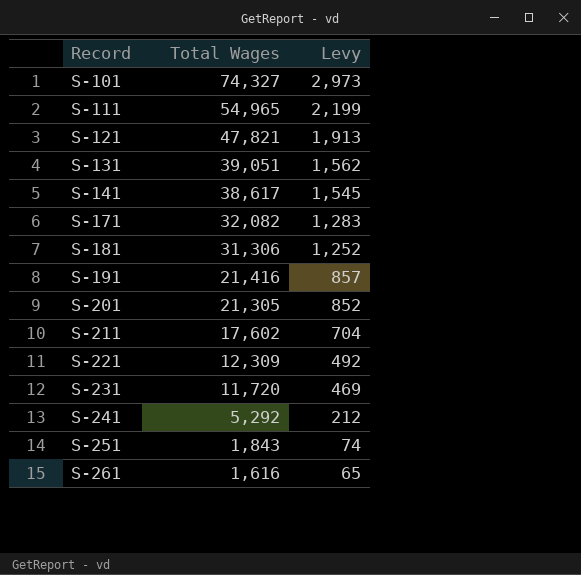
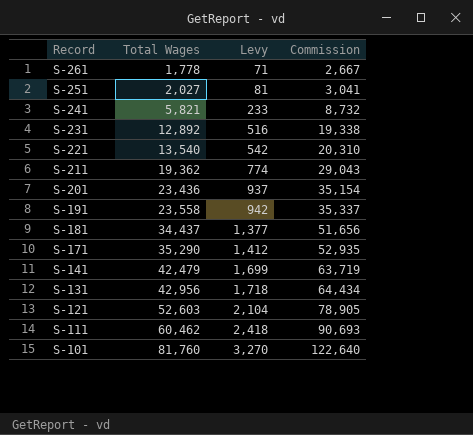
row order: Record ascending -> Record descending
column Commission | formula: none -> [Total Wages] * 1.5
S-261 | Total Wages: 1,616 -> 1,778
S-261 | Levy: 65 -> 71
S-251 | Total Wages: 1,843 -> 2,027
S-251 | Levy: 74 -> 81
S-241 | Total Wages: 5,292 -> 5,821
S-241 | Levy: 212 -> 233
S-231 | Total Wages: 11,720 -> 12,892
S-231 | Levy: 469 -> 516
S-221 | Total Wages: 12,309 -> 13,540
S-221 | Levy: 492 -> 542
S-211 | Total Wages: 17,602 -> 19,362
S-211 | Levy: 704 -> 774
S-201 | Total Wages: 21,305 -> 23,436
S-201 | Levy: 852 -> 937
S-191 | Total Wages: 21,416 -> 23,558
S-191 | Levy: 857 -> 942
S-181 | Total Wages: 31,306 -> 34,437
S-181 | Levy: 1,252 -> 1,377
S-171 | Total Wages: 32,082 -> 35,290
S-171 | Levy: 1,283 -> 1,412
S-141 | Total Wages: 38,617 -> 42,479
S-141 | Levy: 1,545 -> 1,699
S-131 | Total Wages: 39,051 -> 42,956
S-131 | Levy: 1,562 -> 1,718
S-121 | Total Wages: 47,821 -> 52,603
S-121 | Levy: 1,913 -> 2,104
S-111 | Total Wages: 54,965 -> 60,462
S-111 | Levy: 2,199 -> 2,418
S-101 | Total Wages: 74,327 -> 81,760
S-101 | Levy: 2,973 -> 3,270

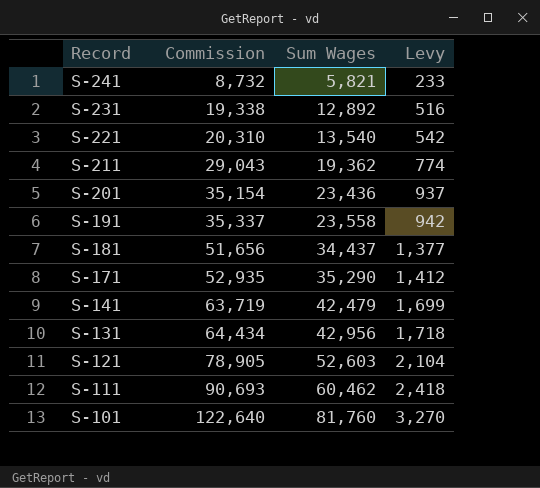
column Commission | position: 4 -> 2
column name: Total Wages -> Sum Wages
row S-261: 1,778 | 71 | 2,667 -> none
row S-251: 2,027 | 81 | 3,041 -> none

